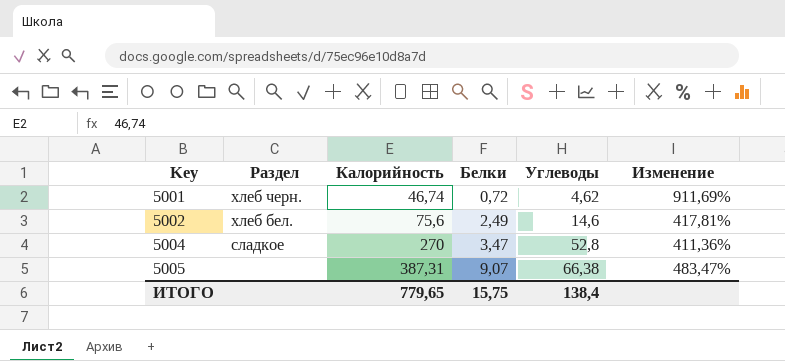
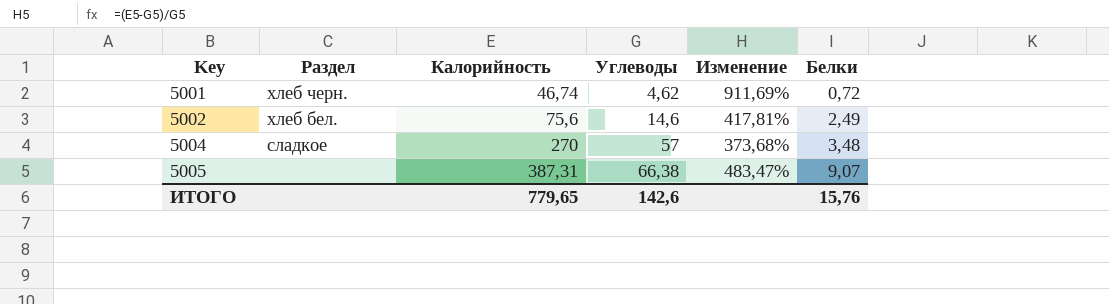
column Белки | position: 4 -> 6
5004 | Углеводы: 52,8 -> 57
5004 | Изменение: 411,36% -> 373,68%
5004 | Белки: 3,47 -> 3,48
ИТОГО | Углеводы: 138,4 -> 142,6
ИТОГО | Белки: 15,75 -> 15,76

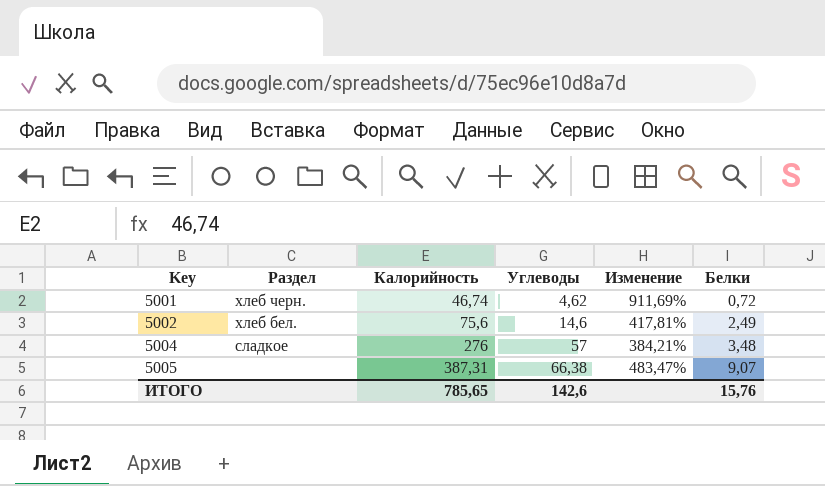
5004 | Калорийность: 270 -> 276
5004 | Изменение: 373,68% -> 384,21%
ИТОГО | Калорийность: 779,65 -> 785,65

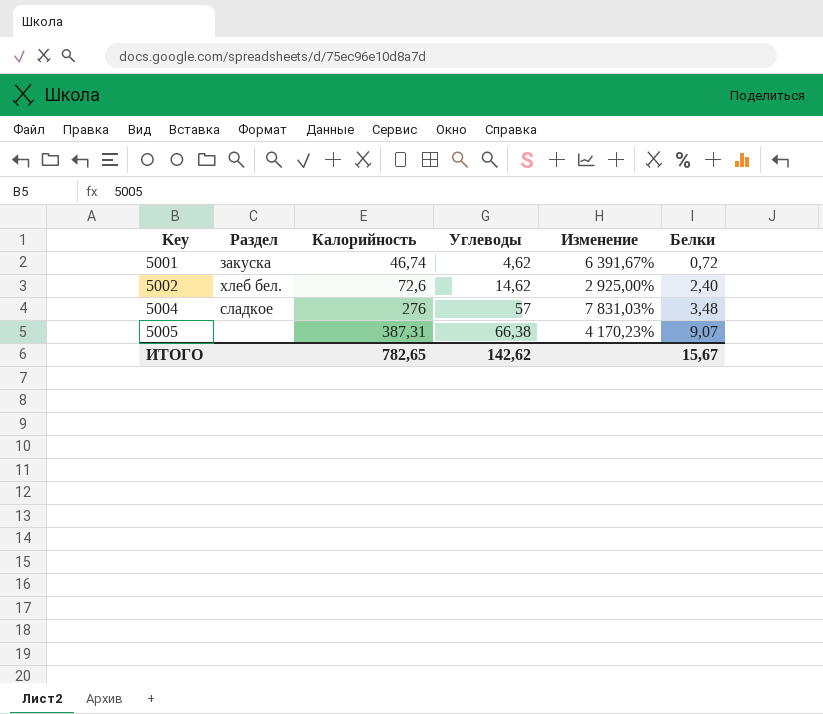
column Изменение | formula: ([Калорийность] - [Углеводы]) / [Углеводы] -> ([Калорийность] - [Белки]) / [Белки]
5001 | Раздел: хлеб черн. -> закуска
5002 | Калорийность: 75,6 -> 72,6
5002 | Углеводы: 14,6 -> 14,62
5002 | Белки: 2,49 -> 2,40
ИТОГО | Калорийность: 785,65 -> 782,65
ИТОГО | Углеводы: 142,6 -> 142,62
ИТОГО | Белки: 15,76 -> 15,67

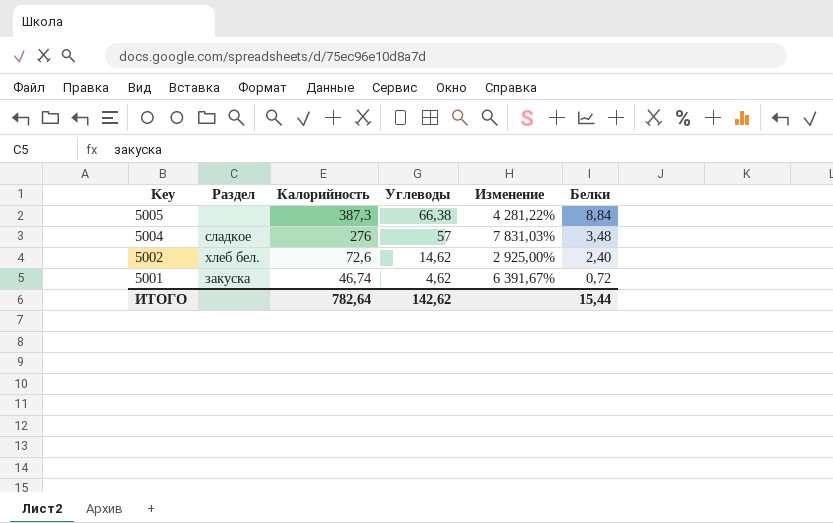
row order: Key ascending -> Key descending
5005 | Калорийность: 387,31 -> 387,3
5005 | Изменение: 4 170,23% -> 4 281,22%
5005 | Белки: 9,07 -> 8,84
ИТОГО | Калорийность: 782,65 -> 782,64
ИТОГО | Белки: 15,67 -> 15,44

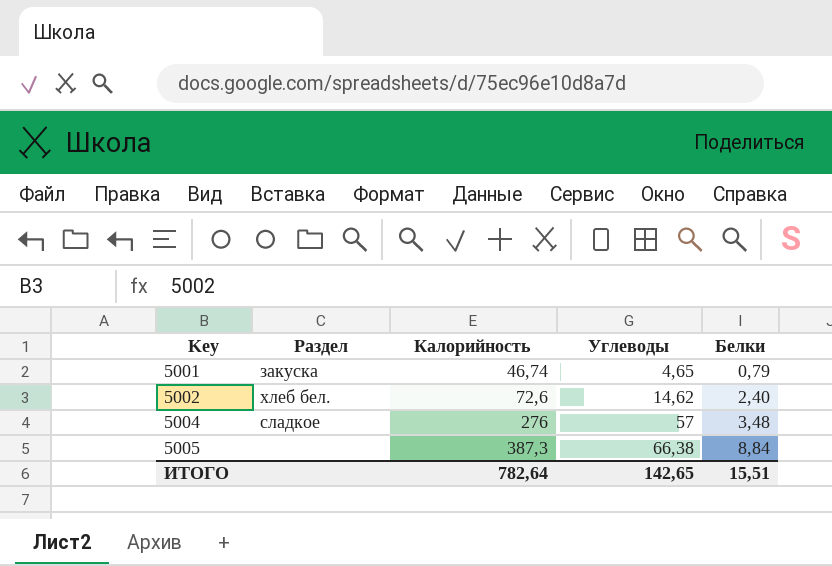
row order: Key descending -> Key ascending
column Изменение | formula: ([Калорийность] - [Белки]) / [Белки] -> none
5001 | Углеводы: 4,62 -> 4,65
5001 | Белки: 0,72 -> 0,79
ИТОГО | Углеводы: 142,62 -> 142,65
ИТОГО | Белки: 15,44 -> 15,51

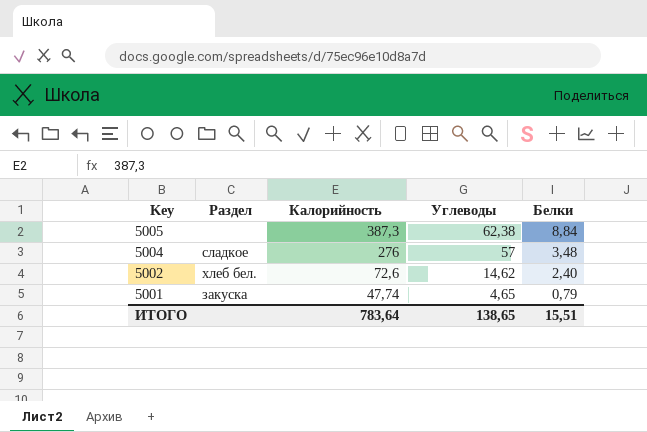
row order: Key ascending -> Key descending
5005 | Углеводы: 66,38 -> 62,38
5001 | Калорийность: 46,74 -> 47,74
ИТОГО | Калорийность: 782,64 -> 783,64
ИТОГО | Углеводы: 142,65 -> 138,65

